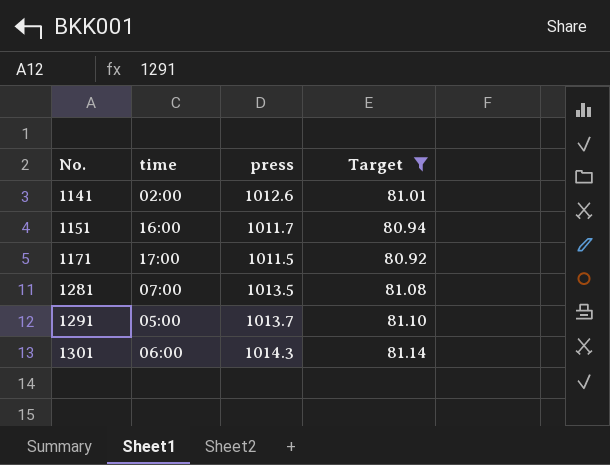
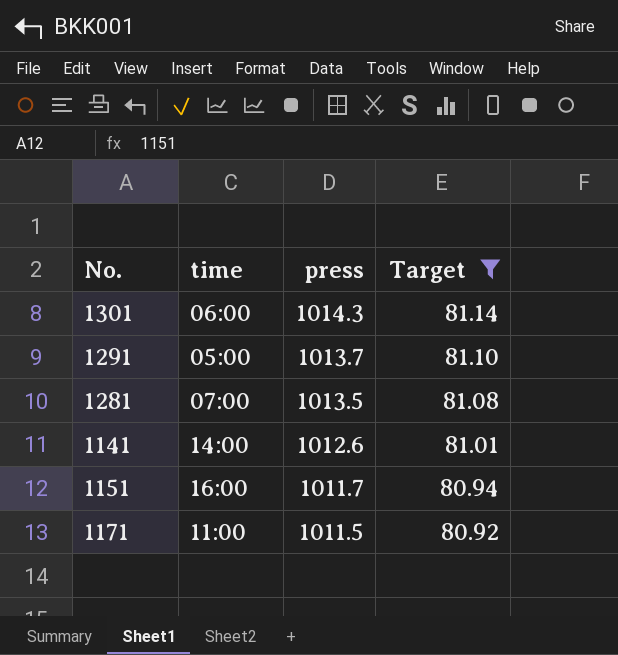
row order: No. ascending -> press descending
1141 | time: 02:00 -> 14:00
1171 | time: 17:00 -> 11:00

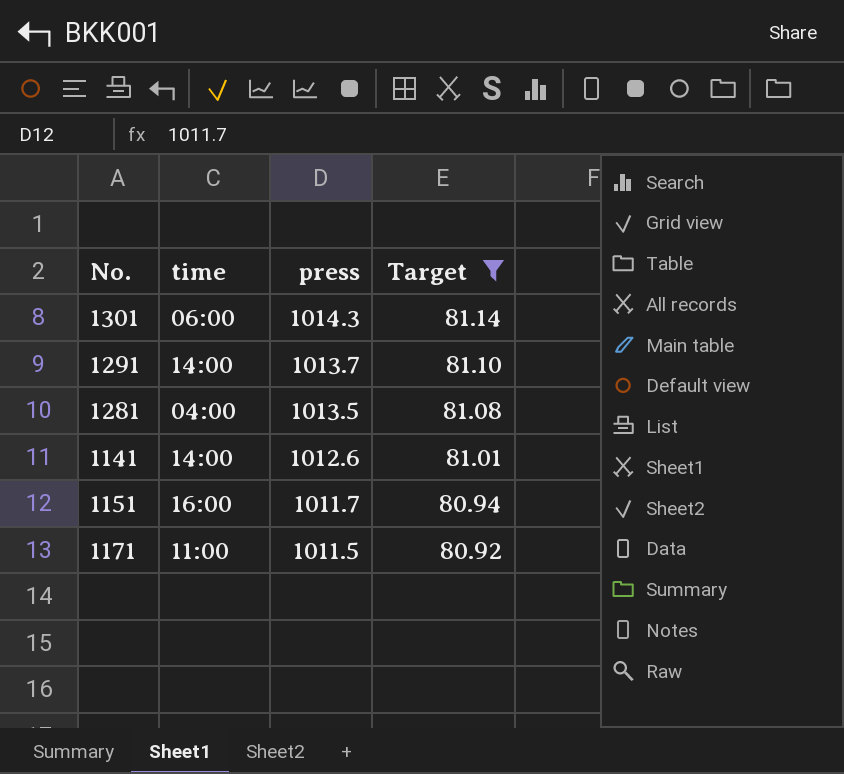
1291 | time: 05:00 -> 14:00
1281 | time: 07:00 -> 04:00

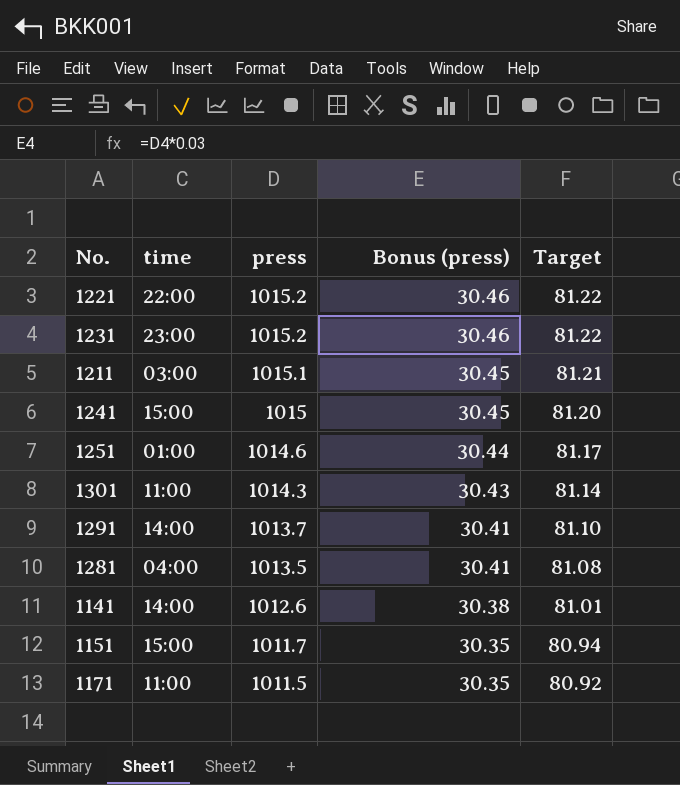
filter: Target <= 81.14 -> none
column Bonus (press) | formula: none -> [press] * 0.03
1301 | time: 06:00 -> 11:00
1151 | time: 16:00 -> 15:00

